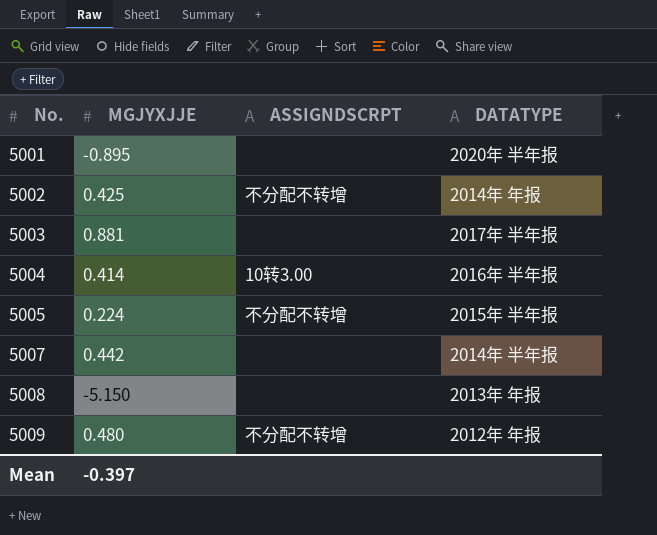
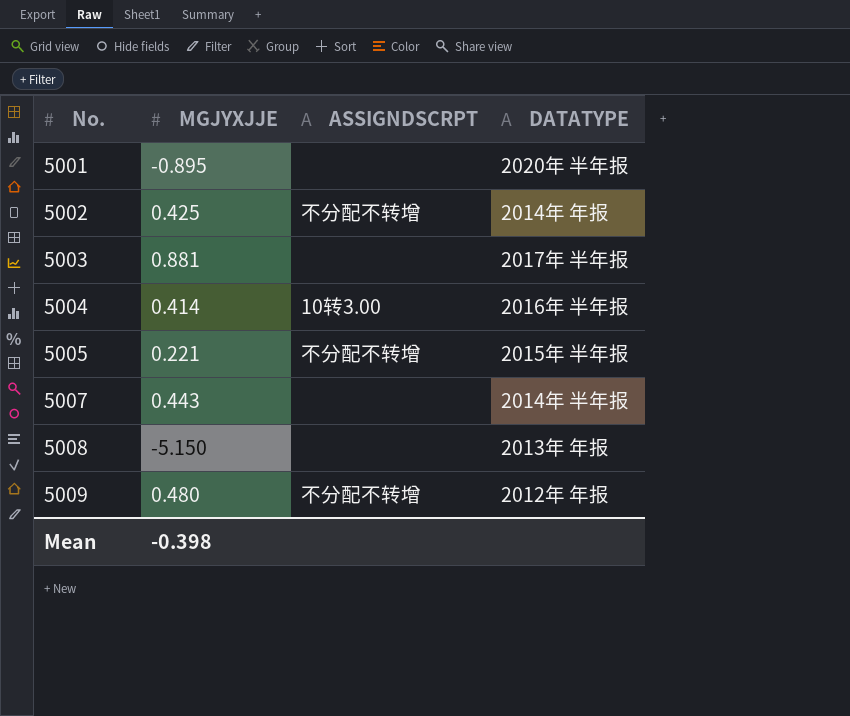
5005 | MGJYXJJE: 0.224 -> 0.221
5007 | MGJYXJJE: 0.442 -> 0.443
Mean | MGJYXJJE: -0.397 -> -0.398

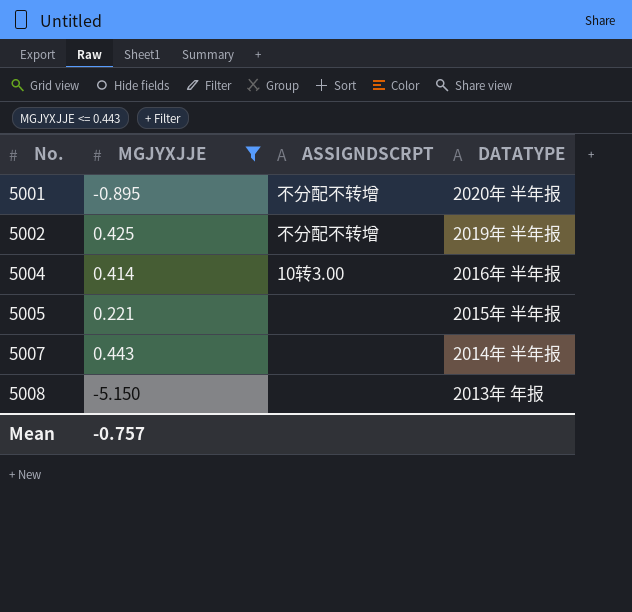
filter: none -> MGJYXJJE <= 0.443
5001 | ASSIGNDSCRPT: none -> 不分配不转增
5002 | DATATYPE: 2014年 年报 -> 2019年 半年报
5005 | ASSIGNDSCRPT: 不分配不转增 -> none
Mean | MGJYXJJE: -0.398 -> -0.757

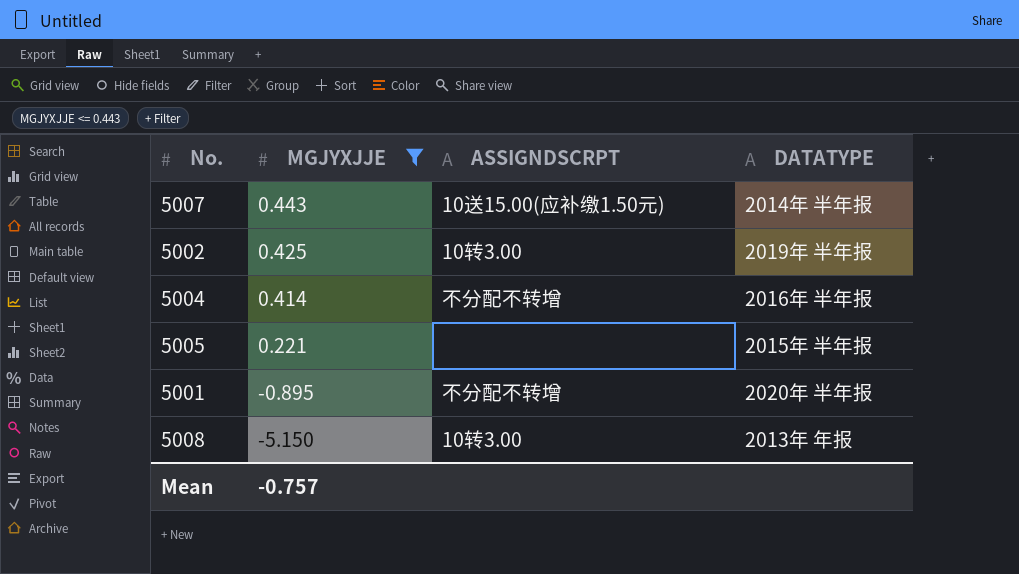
row order: No. ascending -> MGJYXJJE descending
5007 | ASSIGNDSCRPT: none -> 10送15.00(应补缴1.50元)
5002 | ASSIGNDSCRPT: 不分配不转增 -> 10转3.00
5004 | ASSIGNDSCRPT: 10转3.00 -> 不分配不转增
5008 | ASSIGNDSCRPT: none -> 10转3.00

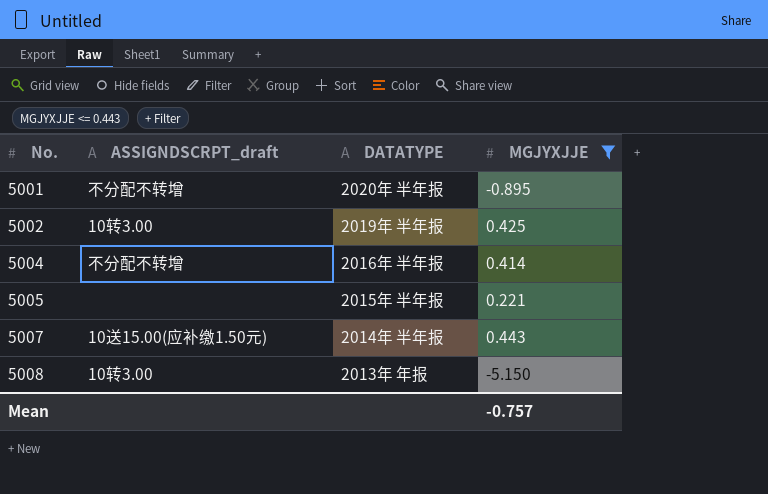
row order: MGJYXJJE descending -> No. ascending
column name: ASSIGNDSCRPT -> ASSIGNDSCRPT_draft
column MGJYXJJE | position: 2 -> 4

